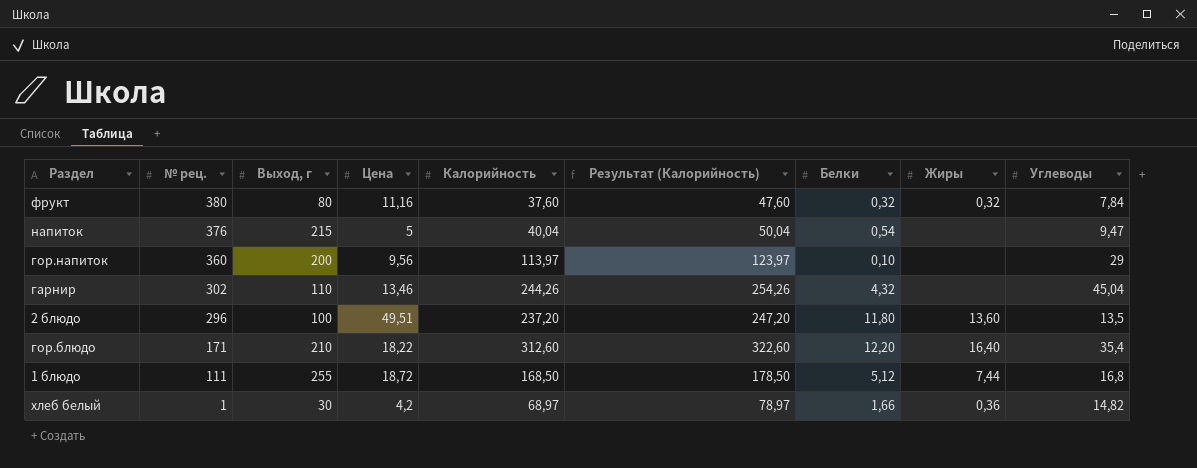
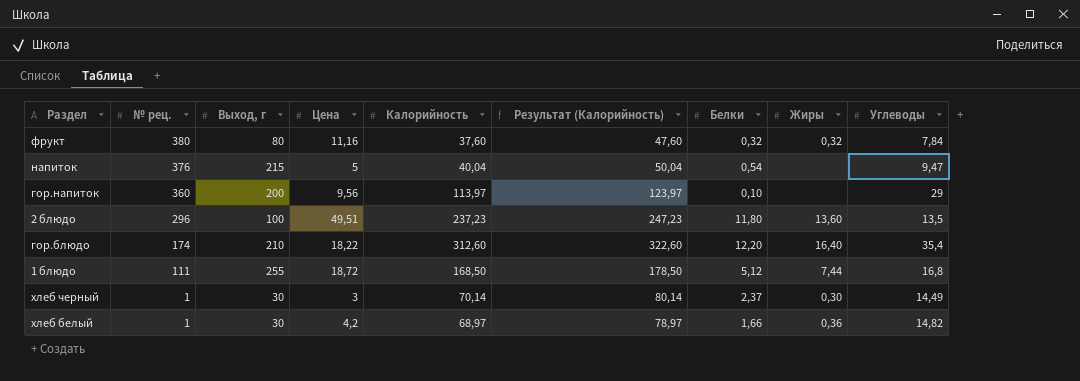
row гарнир: 302 | 110 | 13,46 | 244,26 | 254,26 | 4,32 | none | 45,04 -> none
2 блюдо | Калорийность: 237,20 -> 237,23
2 блюдо | Результат (Калорийность): 247,20 -> 247,23
гор.блюдо | № рец.: 171 -> 174
row хлеб черный: none -> 1 | 30 | 3 | 70,14 | 80,14 | 2,37 | 0,30 | 14,49

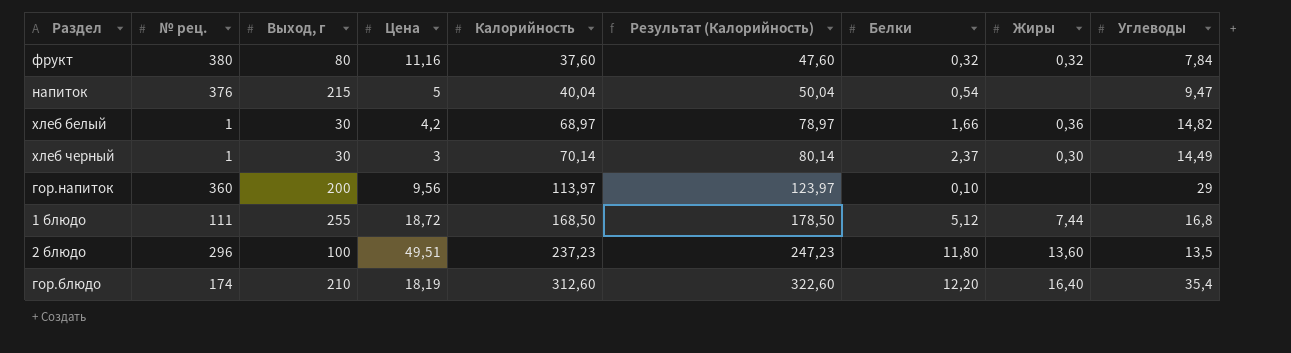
row order: № рец. descending -> Калорийность ascending
гор.блюдо | Цена: 18,22 -> 18,19

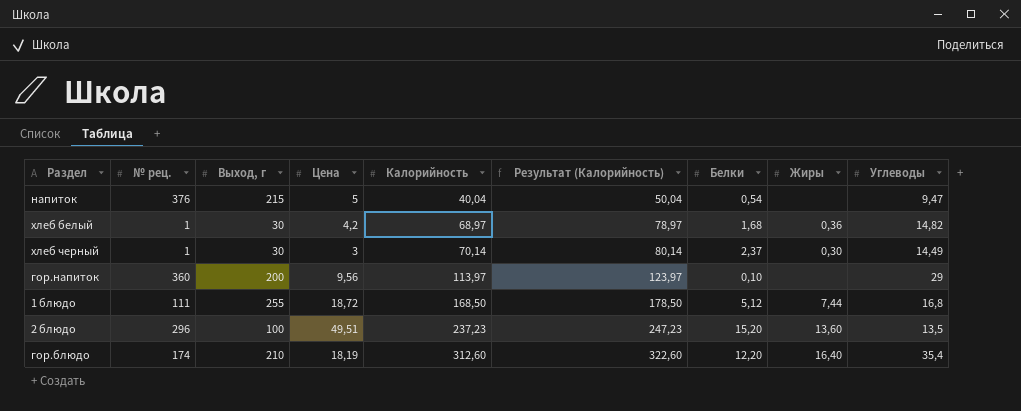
row фрукт: 380 | 80 | 11,16 | 37,60 | 47,60 | 0,32 | 0,32 | 7,84 -> none
хлеб белый | Белки: 1,66 -> 1,68
2 блюдо | Белки: 11,80 -> 15,20

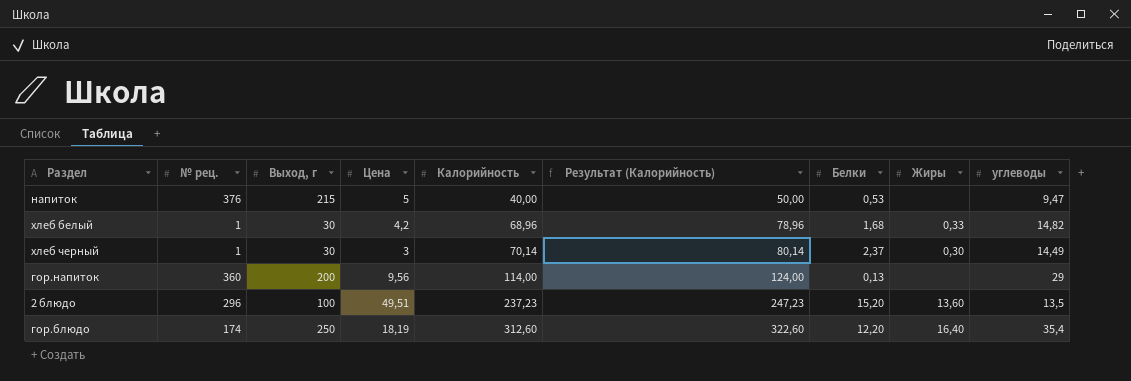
column name: Углеводы -> углеводы
row 1 блюдо: 111 | 255 | 18,72 | 168,50 | 178,50 | 5,12 | 7,44 | 16,8 -> none
напиток | Калорийность: 40,04 -> 40,00
напиток | Результат (Калорийность): 50,04 -> 50,00
напиток | Белки: 0,54 -> 0,53
хлеб белый | Калорийность: 68,97 -> 68,96
хлеб белый | Результат (Калорийность): 78,97 -> 78,96
хлеб белый | Жиры: 0,36 -> 0,33
гор.напиток | Калорийность: 113,97 -> 114,00
гор.напиток | Результат (Калорийность): 123,97 -> 124,00
гор.напиток | Белки: 0,10 -> 0,13
гор.блюдо | Выход, г: 210 -> 250

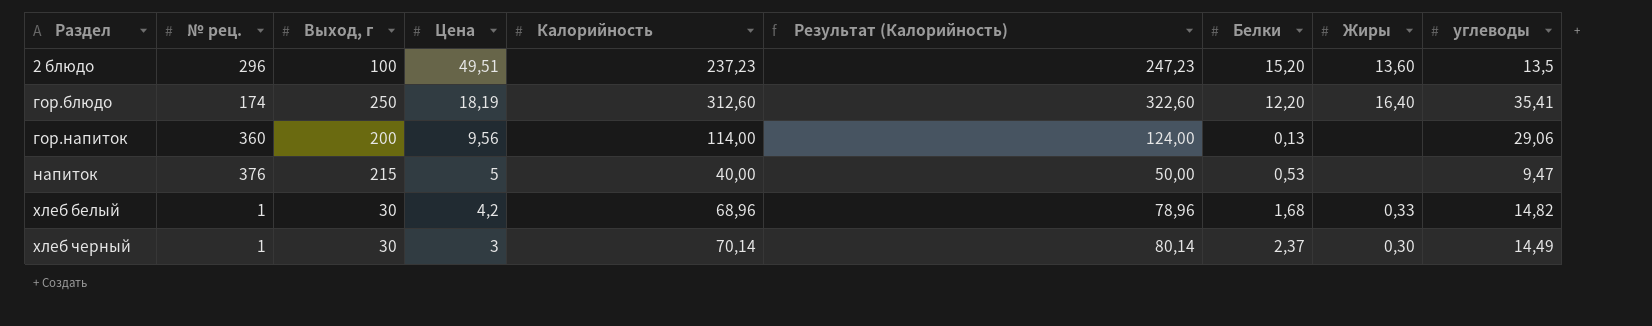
row order: Калорийность ascending -> Раздел ascending
гор.блюдо | углеводы: 35,4 -> 35,41
гор.напиток | углеводы: 29 -> 29,06

